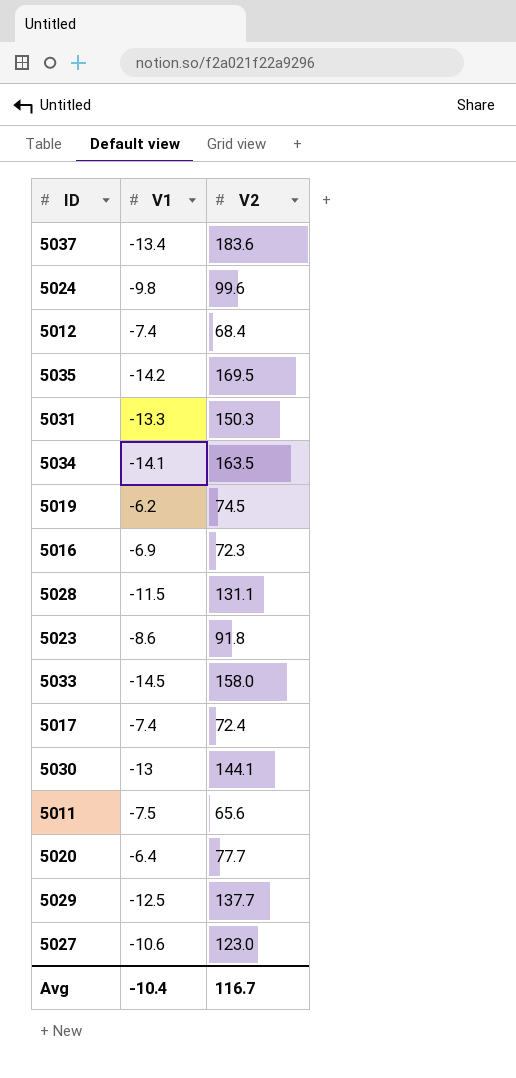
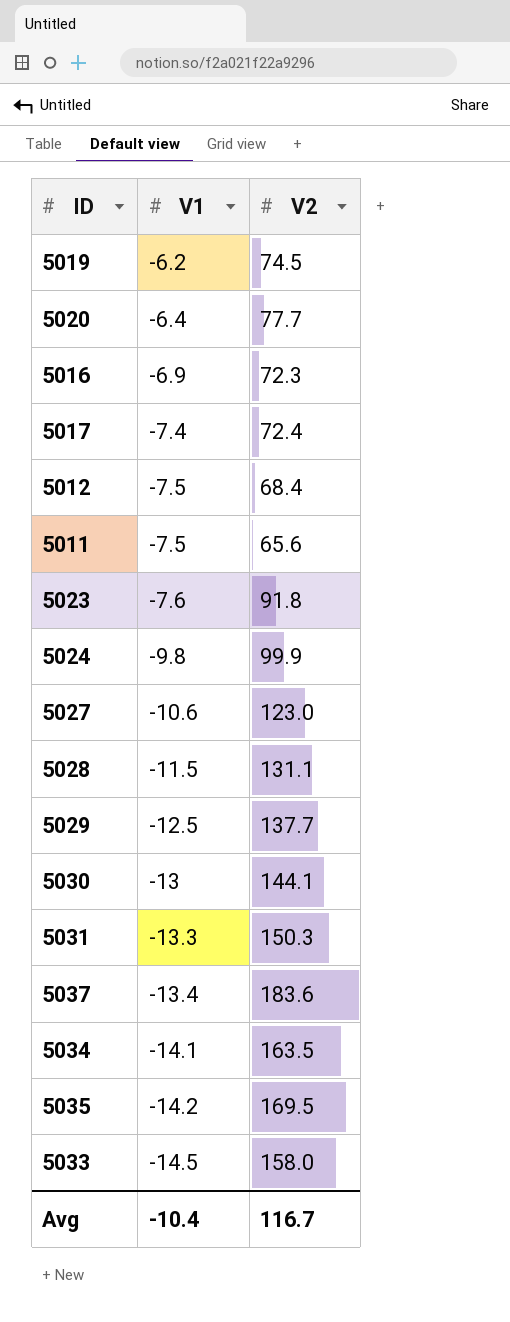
row order: none -> V1 descending
5012 | V1: -7.4 -> -7.5
5023 | V1: -8.6 -> -7.6
5024 | V2: 99.6 -> 99.9

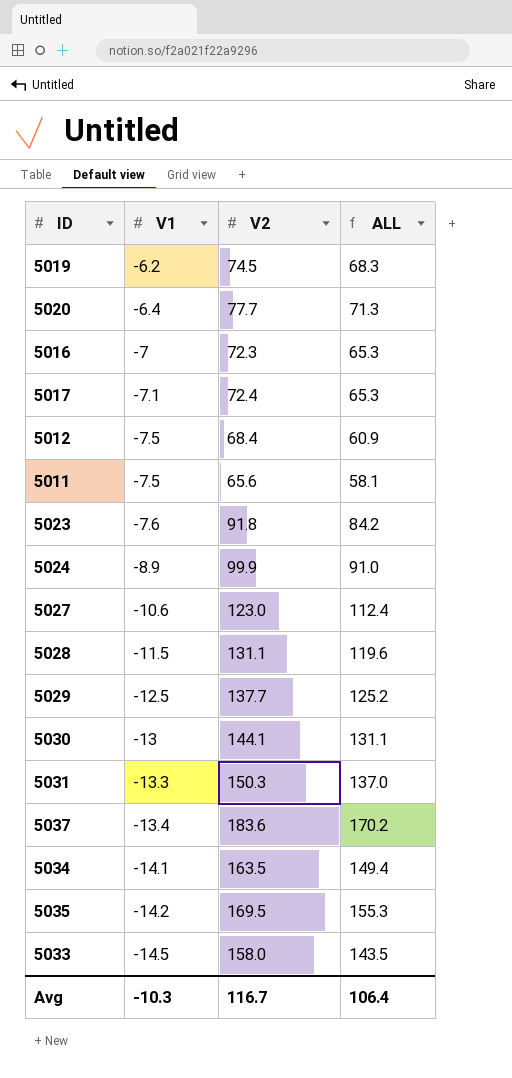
column ALL | formula: none -> [V1] + [V2]
5016 | V1: -6.9 -> -7
5017 | V1: -7.4 -> -7.1
5024 | V1: -9.8 -> -8.9
Avg | V1: -10.4 -> -10.3

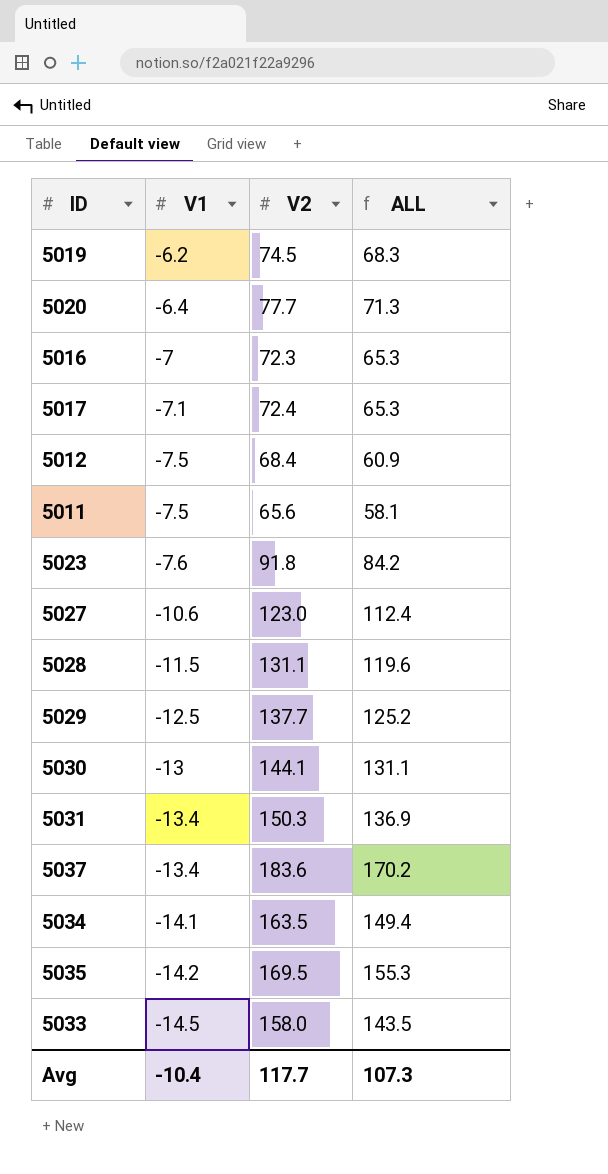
row 5024: -8.9 | 99.9 | 91.0 -> none
5031 | V1: -13.3 -> -13.4
5031 | ALL: 137.0 -> 136.9
Avg | V1: -10.3 -> -10.4
Avg | V2: 116.7 -> 117.7
Avg | ALL: 106.4 -> 107.3

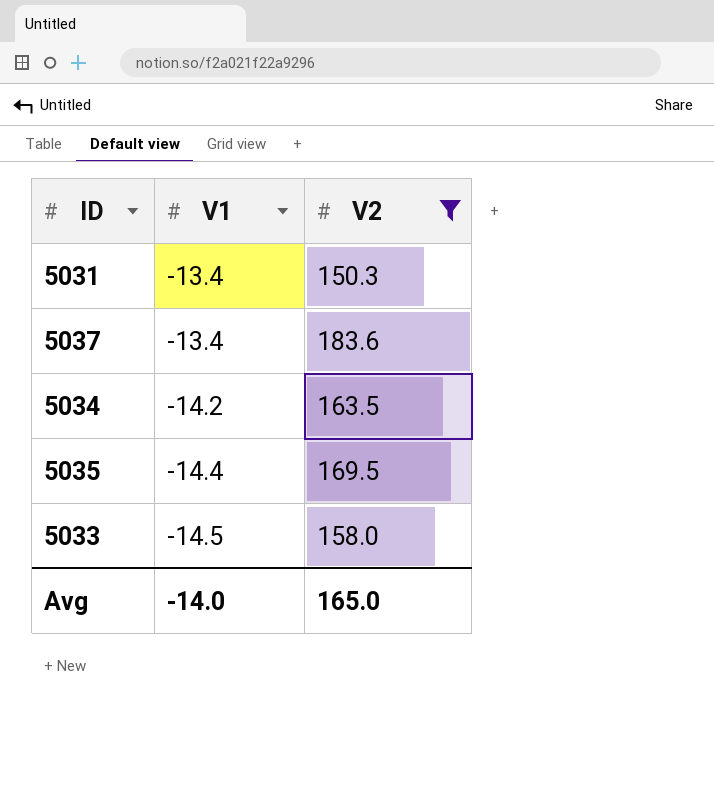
filter: none -> V2 >= 150.3
column ALL | formula: [V1] + [V2] -> none
5034 | V1: -14.1 -> -14.2
5035 | V1: -14.2 -> -14.4
Avg | V1: -10.4 -> -14.0
Avg | V2: 117.7 -> 165.0

